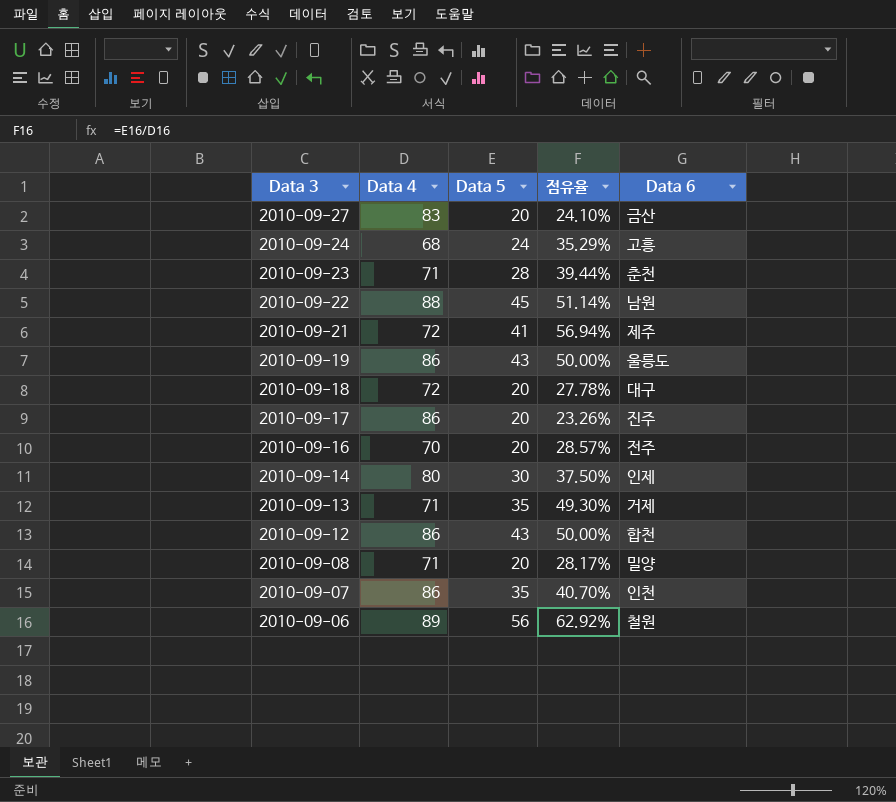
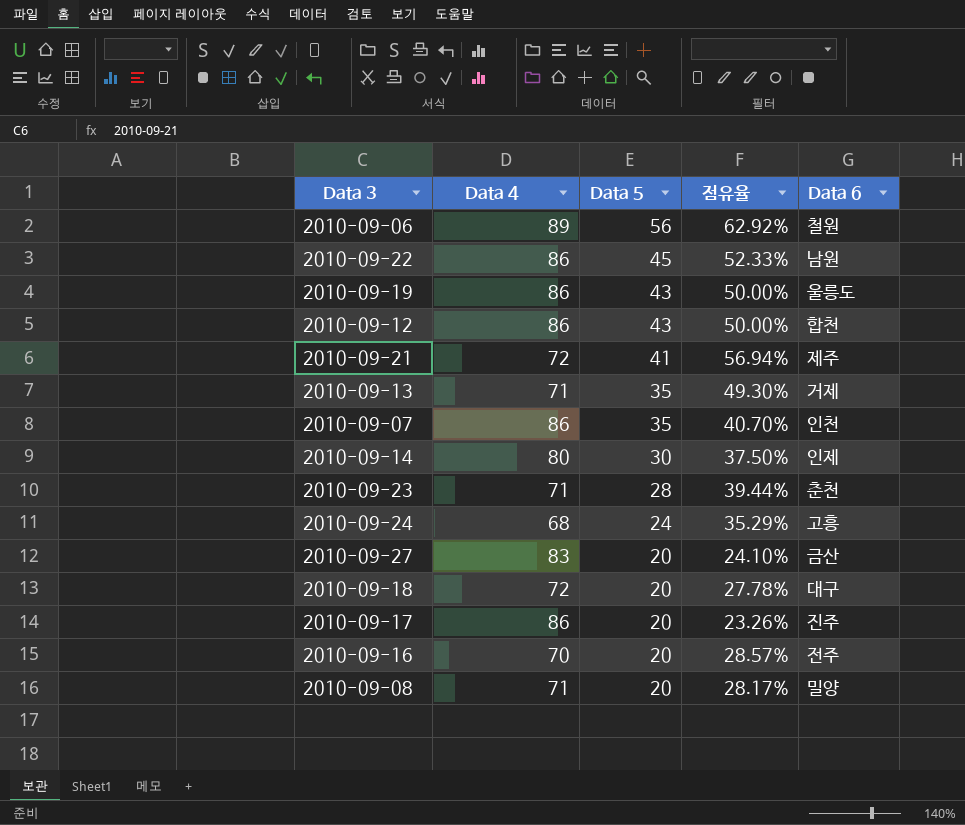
row order: Data 3 descending -> Data 5 descending
2010-09-22 | Data 4: 88 -> 86
2010-09-22 | 점유율: 51.14% -> 52.33%

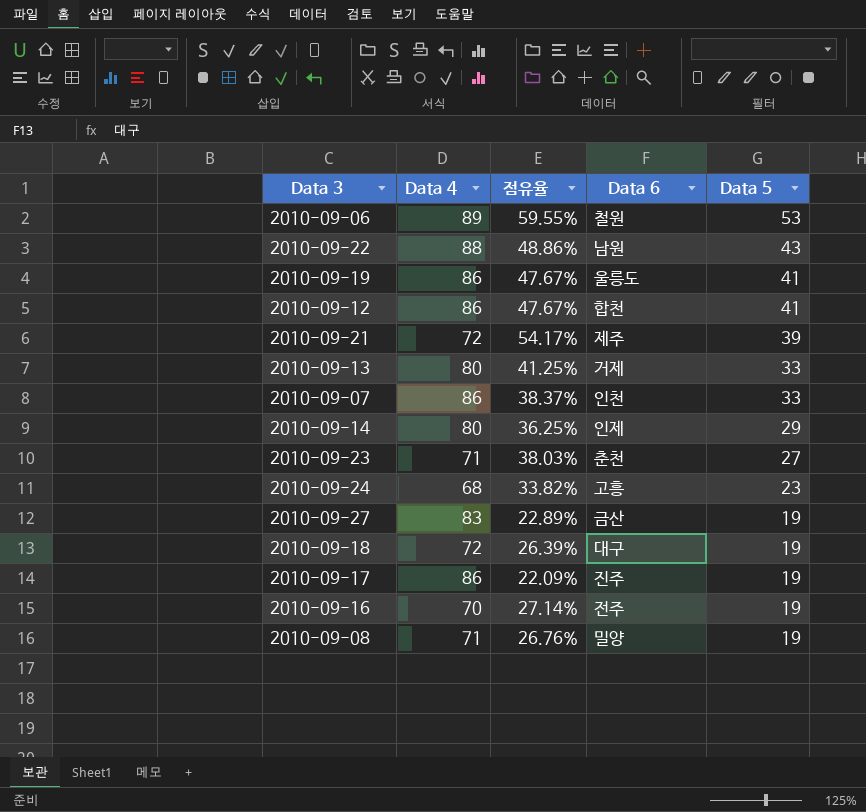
column Data 5 | position: 3 -> 5
2010-09-06 | 점유율: 62.92% -> 59.55%
2010-09-06 | Data 5: 56 -> 53
2010-09-22 | Data 4: 86 -> 88
2010-09-22 | 점유율: 52.33% -> 48.86%
2010-09-22 | Data 5: 45 -> 43
2010-09-19 | 점유율: 50.00% -> 47.67%
2010-09-19 | Data 5: 43 -> 41
2010-09-12 | 점유율: 50.00% -> 47.67%
2010-09-12 | Data 5: 43 -> 41
2010-09-21 | 점유율: 56.94% -> 54.17%
2010-09-21 | Data 5: 41 -> 39
2010-09-13 | Data 4: 71 -> 80
2010-09-13 | 점유율: 49.30% -> 41.25%
2010-09-13 | Data 5: 35 -> 33
2010-09-07 | 점유율: 40.70% -> 38.37%
2010-09-07 | Data 5: 35 -> 33
2010-09-14 | 점유율: 37.50% -> 36.25%
2010-09-14 | Data 5: 30 -> 29
2010-09-23 | 점유율: 39.44% -> 38.03%
2010-09-23 | Data 5: 28 -> 27
2010-09-24 | 점유율: 35.29% -> 33.82%
2010-09-24 | Data 5: 24 -> 23
2010-09-27 | 점유율: 24.10% -> 22.89%
2010-09-27 | Data 5: 20 -> 19
2010-09-18 | 점유율: 27.78% -> 26.39%
2010-09-18 | Data 5: 20 -> 19
2010-09-17 | 점유율: 23.26% -> 22.09%
2010-09-17 | Data 5: 20 -> 19
2010-09-16 | 점유율: 28.57% -> 27.14%
2010-09-16 | Data 5: 20 -> 19
2010-09-08 | 점유율: 28.17% -> 26.76%
2010-09-08 | Data 5: 20 -> 19

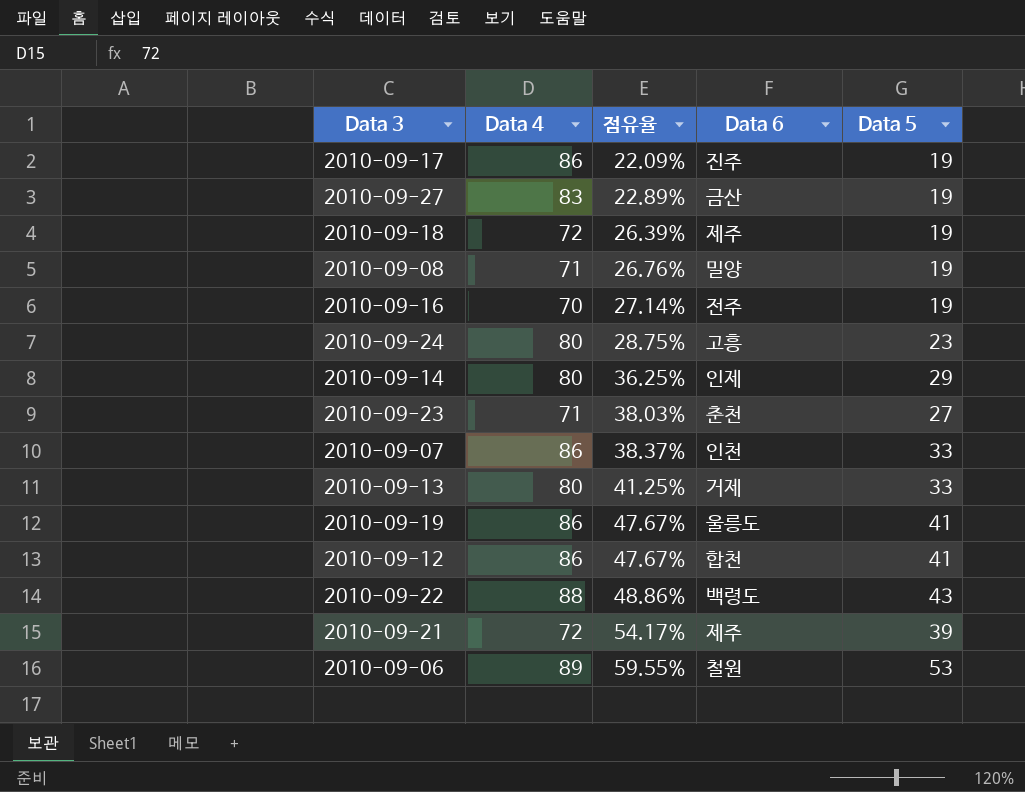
row order: Data 5 descending -> 점유율 ascending
2010-09-18 | Data 6: 대구 -> 제주
2010-09-24 | Data 4: 68 -> 80
2010-09-24 | 점유율: 33.82% -> 28.75%
2010-09-22 | Data 6: 남원 -> 백령도

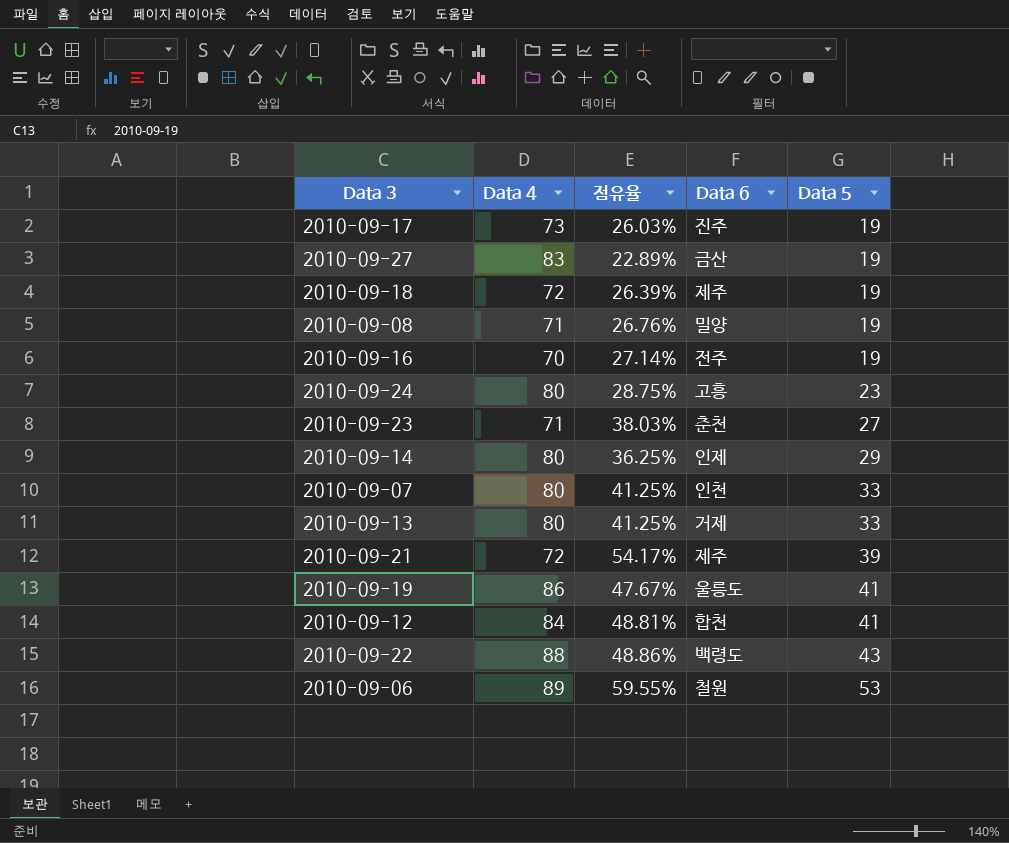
row order: 점유율 ascending -> Data 5 ascending
2010-09-17 | Data 4: 86 -> 73
2010-09-17 | 점유율: 22.09% -> 26.03%
2010-09-07 | Data 4: 86 -> 80
2010-09-07 | 점유율: 38.37% -> 41.25%
2010-09-12 | Data 4: 86 -> 84
2010-09-12 | 점유율: 47.67% -> 48.81%

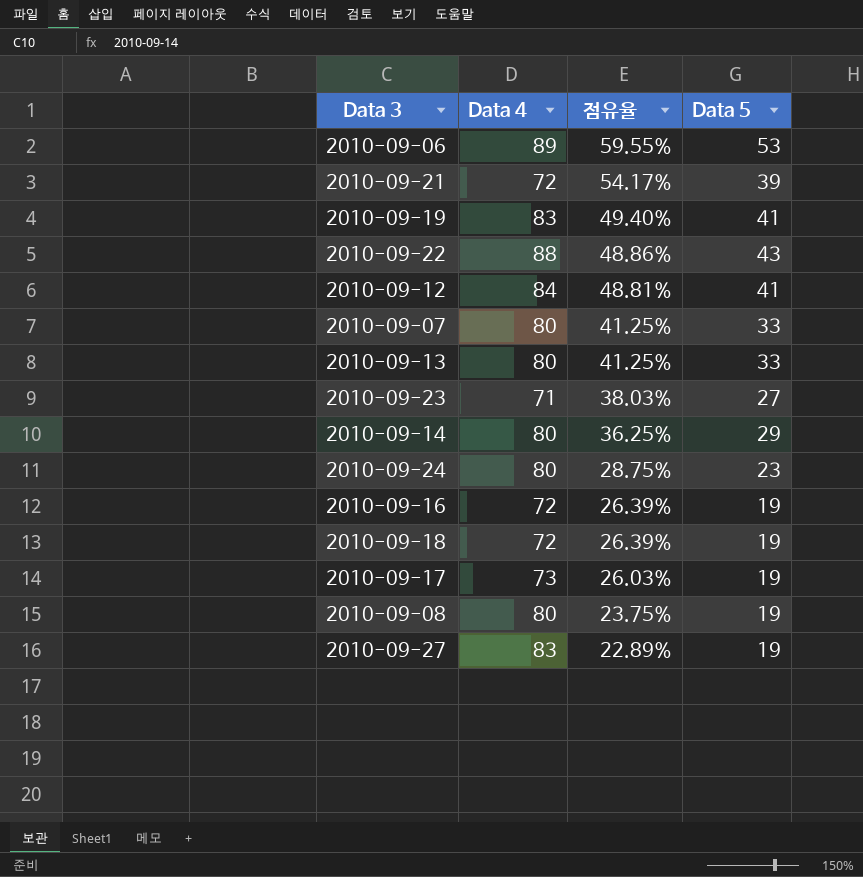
row order: Data 5 ascending -> 점유율 descending
column Data 6 | position: 4 -> none
2010-09-19 | Data 4: 86 -> 83
2010-09-19 | 점유율: 47.67% -> 49.40%
2010-09-16 | Data 4: 70 -> 72
2010-09-16 | 점유율: 27.14% -> 26.39%
2010-09-08 | Data 4: 71 -> 80
2010-09-08 | 점유율: 26.76% -> 23.75%

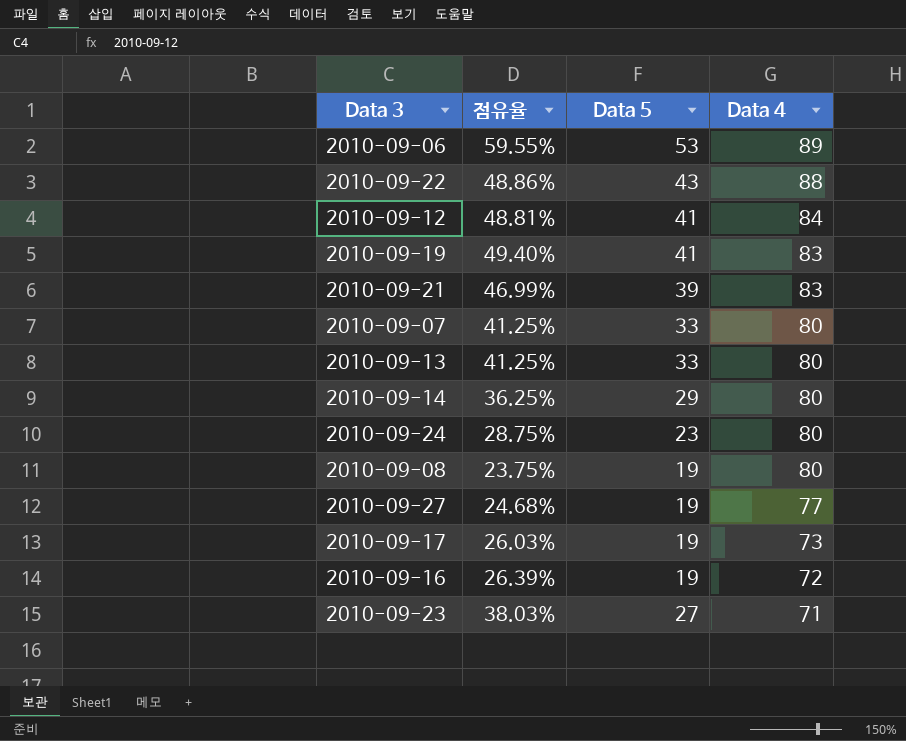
row order: 점유율 descending -> Data 4 descending
column Data 4 | position: 2 -> 4
row 2010-09-18: 72 | 26.39% | 19 -> none
2010-09-21 | 점유율: 54.17% -> 46.99%
2010-09-21 | Data 4: 72 -> 83
2010-09-27 | 점유율: 22.89% -> 24.68%
2010-09-27 | Data 4: 83 -> 77

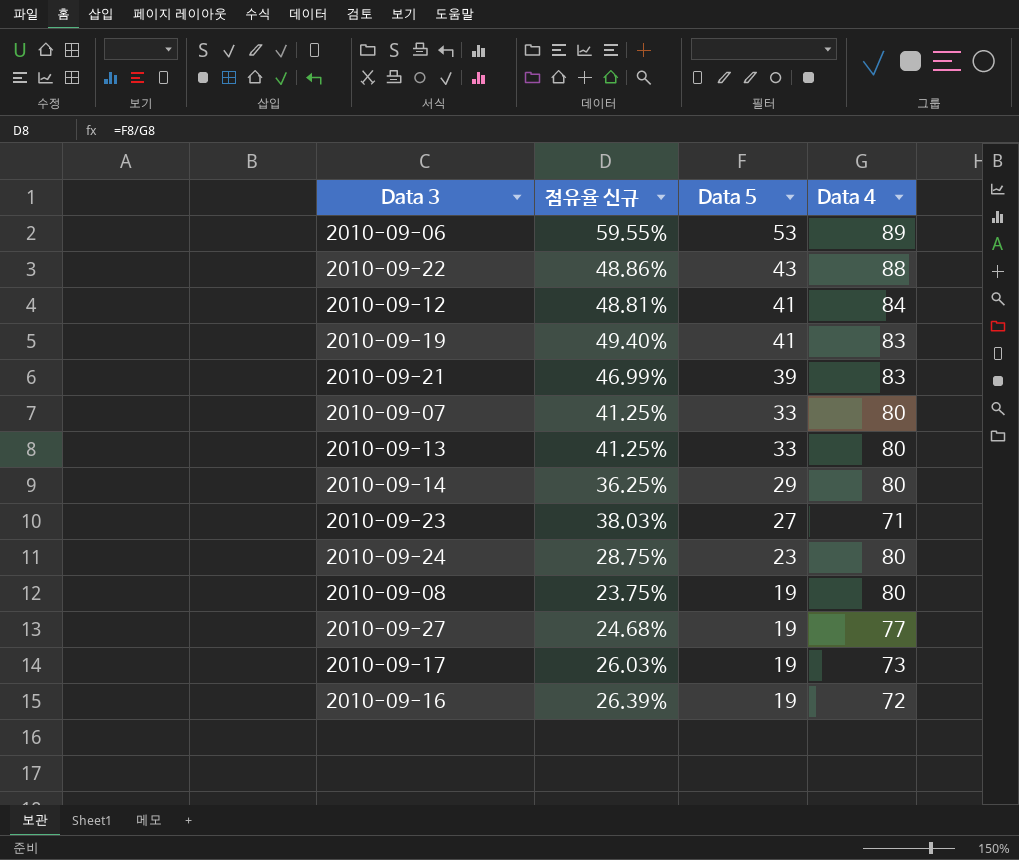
row order: Data 4 descending -> Data 5 descending
column name: 점유율 -> 점유율 신규

